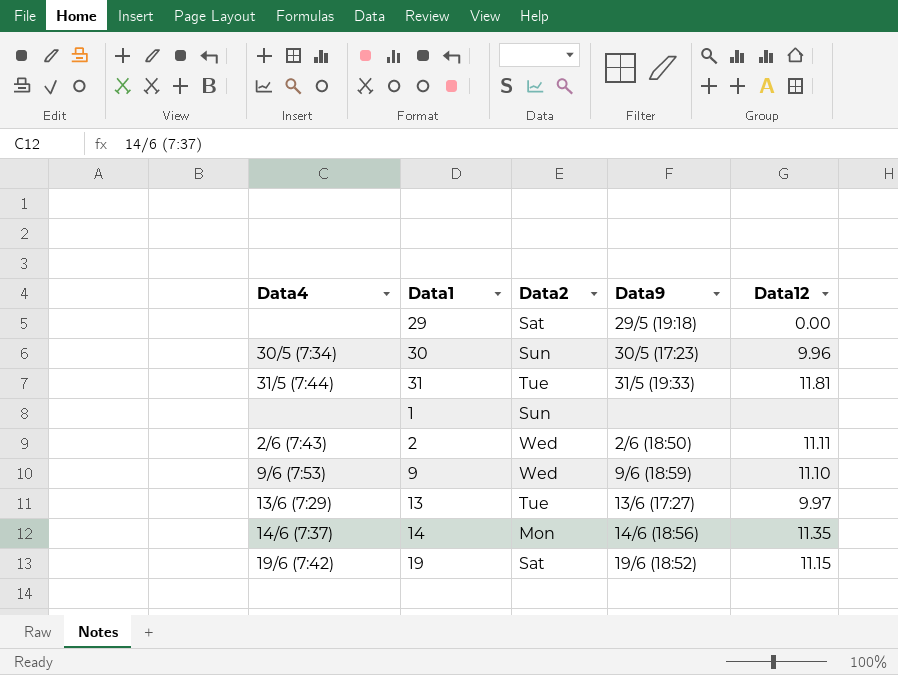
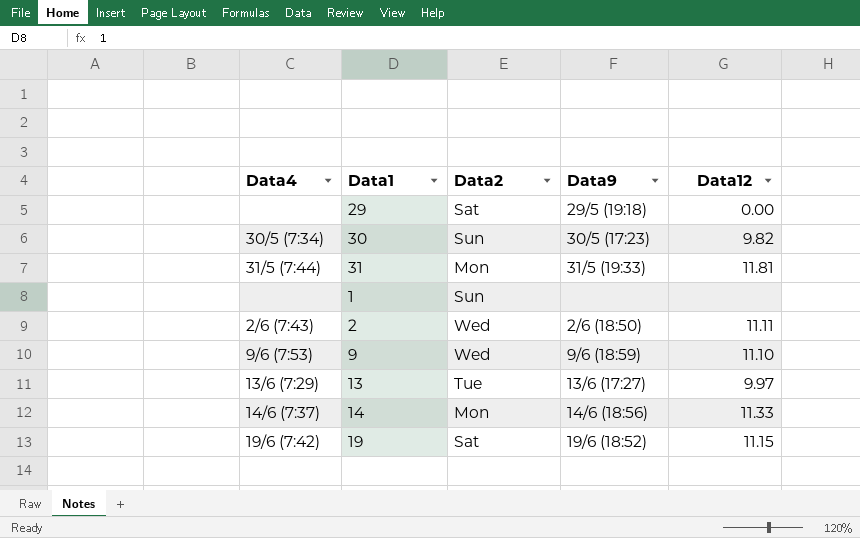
30 | Data12: 9.96 -> 9.82
31 | Data2: Tue -> Mon
14 | Data12: 11.35 -> 11.33

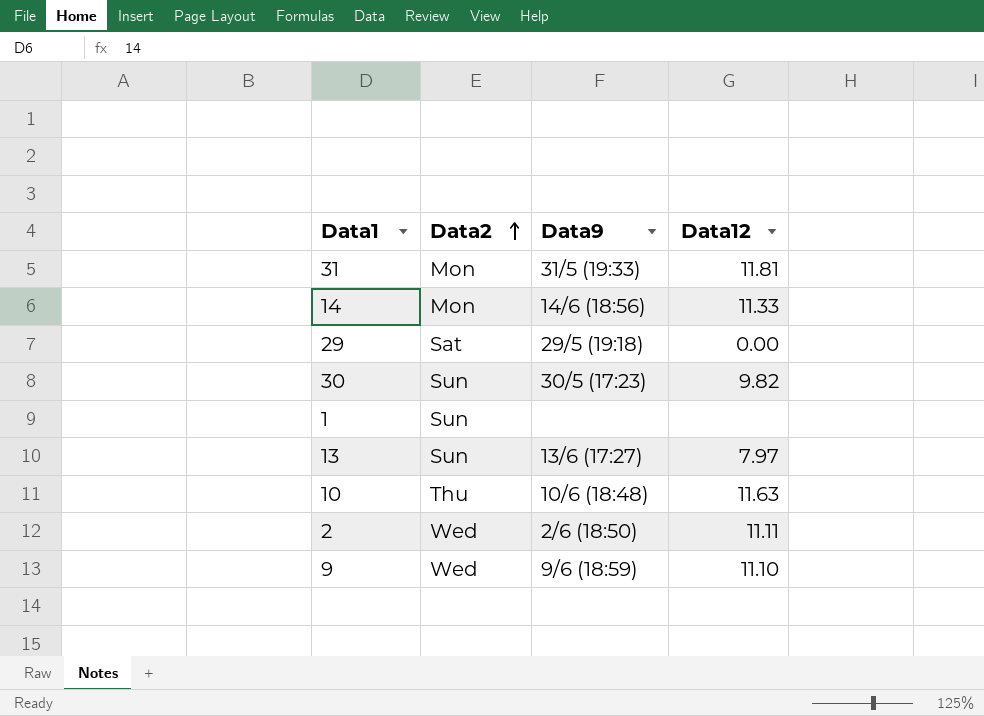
row order: none -> Data2 ascending
column Data4 | position: 1 -> none
row 19: 19/6 (7:42) | Sat | 19/6 (18:52) | 11.15 -> none
13 | Data2: Tue -> Sun
13 | Data12: 9.97 -> 7.97
row 10: none -> Thu | 10/6 (18:48) | 11.63

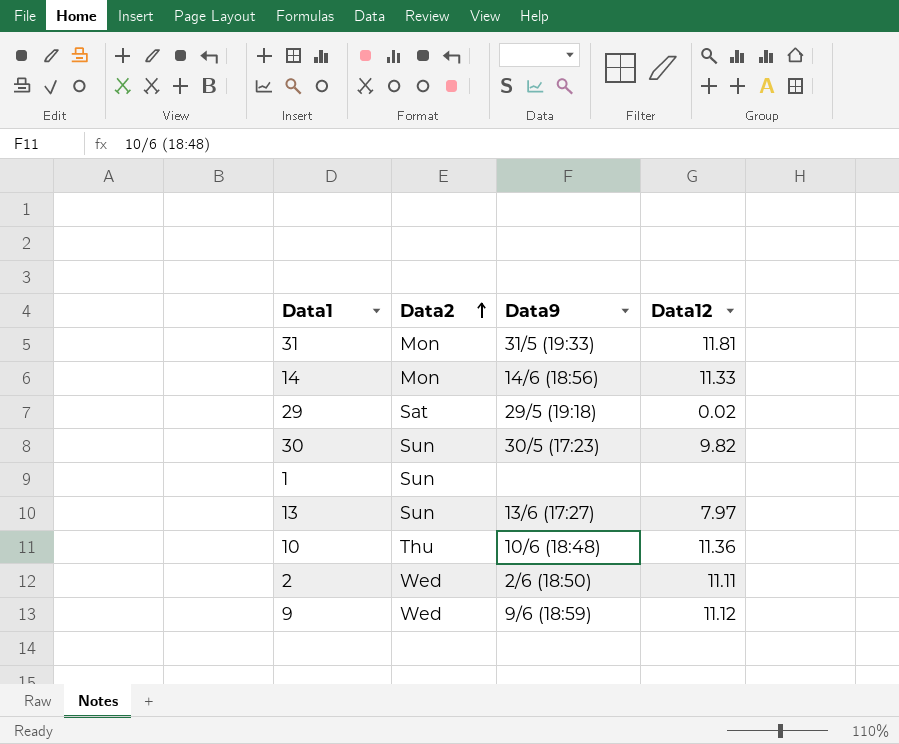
29 | Data12: 0.00 -> 0.02
10 | Data12: 11.63 -> 11.36
9 | Data12: 11.10 -> 11.12

